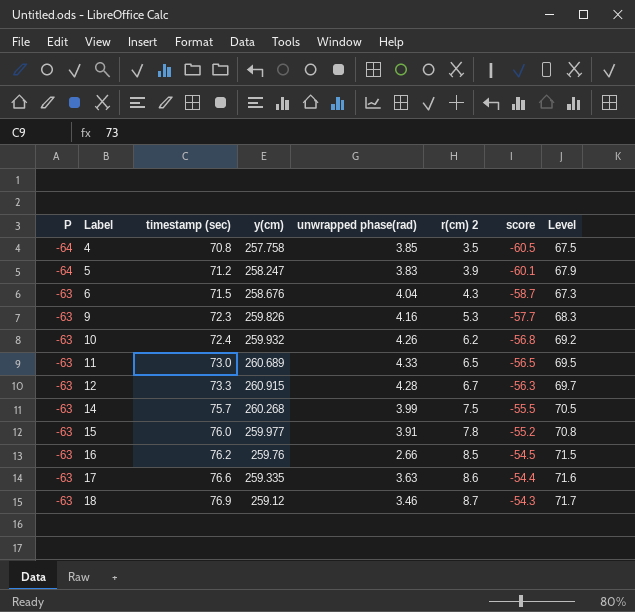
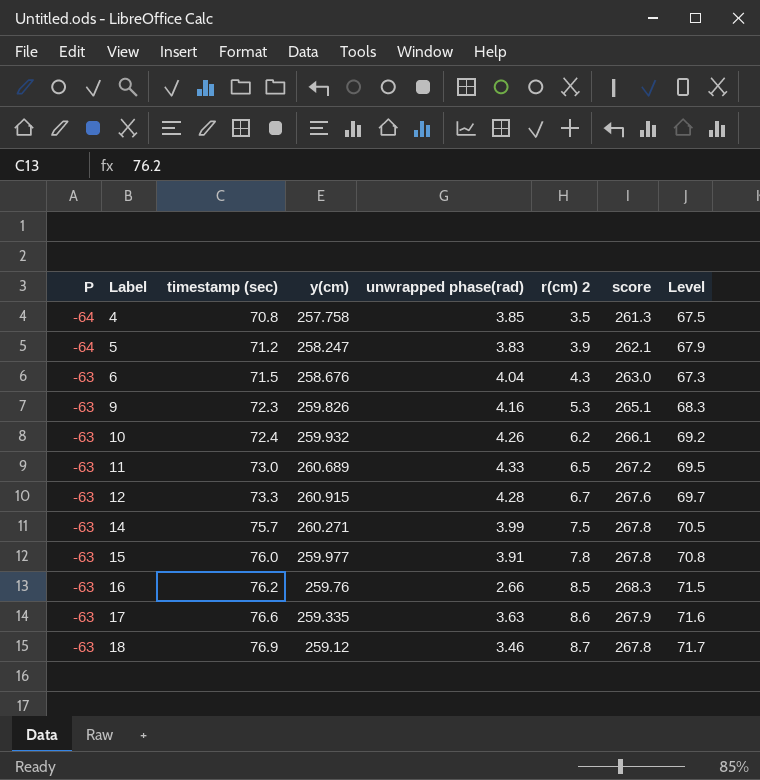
column score | formula: [P] + [r(cm) 2] -> [y(cm)] + [r(cm) 2]
14 | y(cm): 260.268 -> 260.271

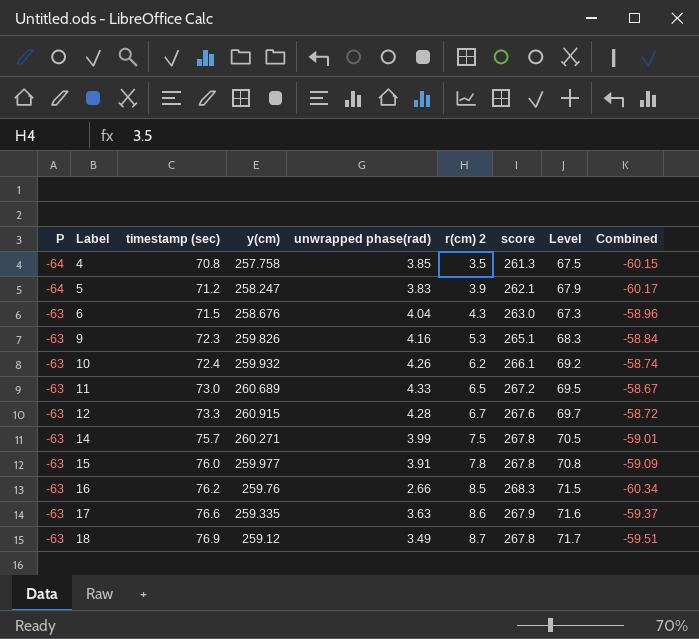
column Combined | formula: none -> [P] + [unwrapped phase(rad)]
18 | unwrapped phase(rad): 3.46 -> 3.49

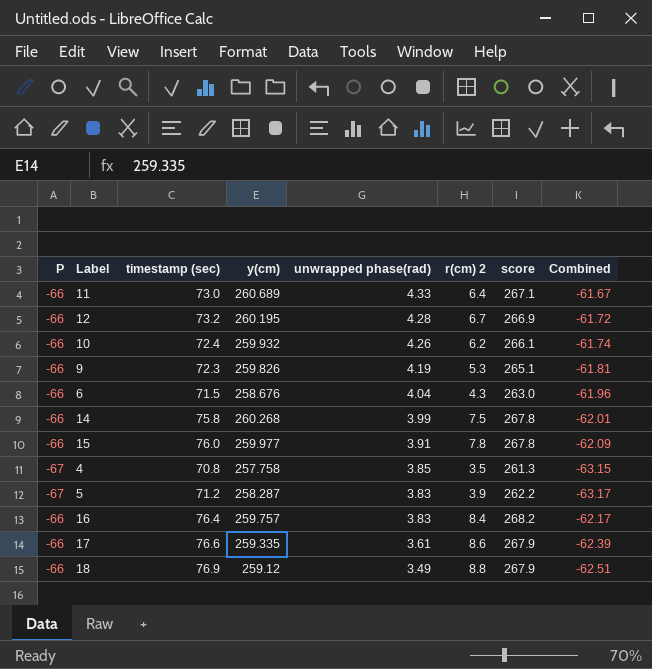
row order: P ascending -> unwrapped phase(rad) descending
column Level | formula: [r(cm) 2] - [P] -> none
11 | P: -63 -> -66
11 | r(cm) 2: 6.5 -> 6.4
11 | score: 267.2 -> 267.1
11 | Combined: -58.67 -> -61.67
12 | P: -63 -> -66
12 | timestamp (sec): 73.3 -> 73.2
12 | y(cm): 260.915 -> 260.195
12 | score: 267.6 -> 266.9
12 | Combined: -58.72 -> -61.72
10 | P: -63 -> -66
10 | Combined: -58.74 -> -61.74
9 | P: -63 -> -66
9 | unwrapped phase(rad): 4.16 -> 4.19
9 | Combined: -58.84 -> -61.81
6 | P: -63 -> -66
6 | Combined: -58.96 -> -61.96
14 | P: -63 -> -66
14 | timestamp (sec): 75.7 -> 75.8
14 | y(cm): 260.271 -> 260.268
14 | Combined: -59.01 -> -62.01
15 | P: -63 -> -66
15 | Combined: -59.09 -> -62.09
4 | P: -64 -> -67
4 | Combined: -60.15 -> -63.15
5 | P: -64 -> -67
5 | y(cm): 258.247 -> 258.287
5 | score: 262.1 -> 262.2
5 | Combined: -60.17 -> -63.17
16 | P: -63 -> -66
16 | timestamp (sec): 76.2 -> 76.4
16 | y(cm): 259.76 -> 259.757
16 | unwrapped phase(rad): 2.66 -> 3.83
16 | r(cm) 2: 8.5 -> 8.4
16 | score: 268.3 -> 268.2
16 | Combined: -60.34 -> -62.17
17 | P: -63 -> -66
17 | unwrapped phase(rad): 3.63 -> 3.61
17 | Combined: -59.37 -> -62.39
18 | P: -63 -> -66
18 | r(cm) 2: 8.7 -> 8.8
18 | score: 267.8 -> 267.9
18 | Combined: -59.51 -> -62.51

